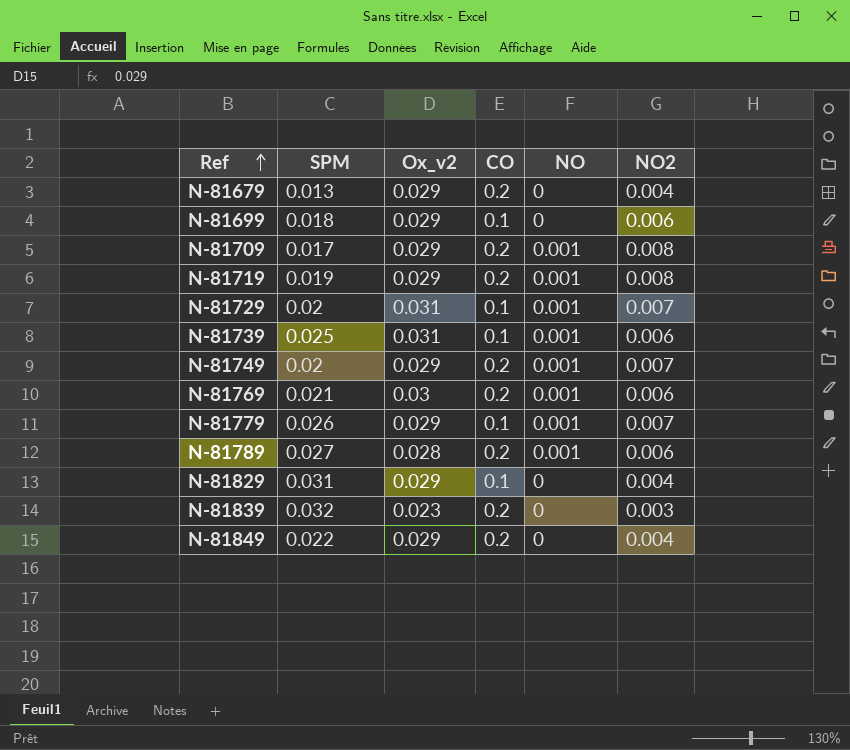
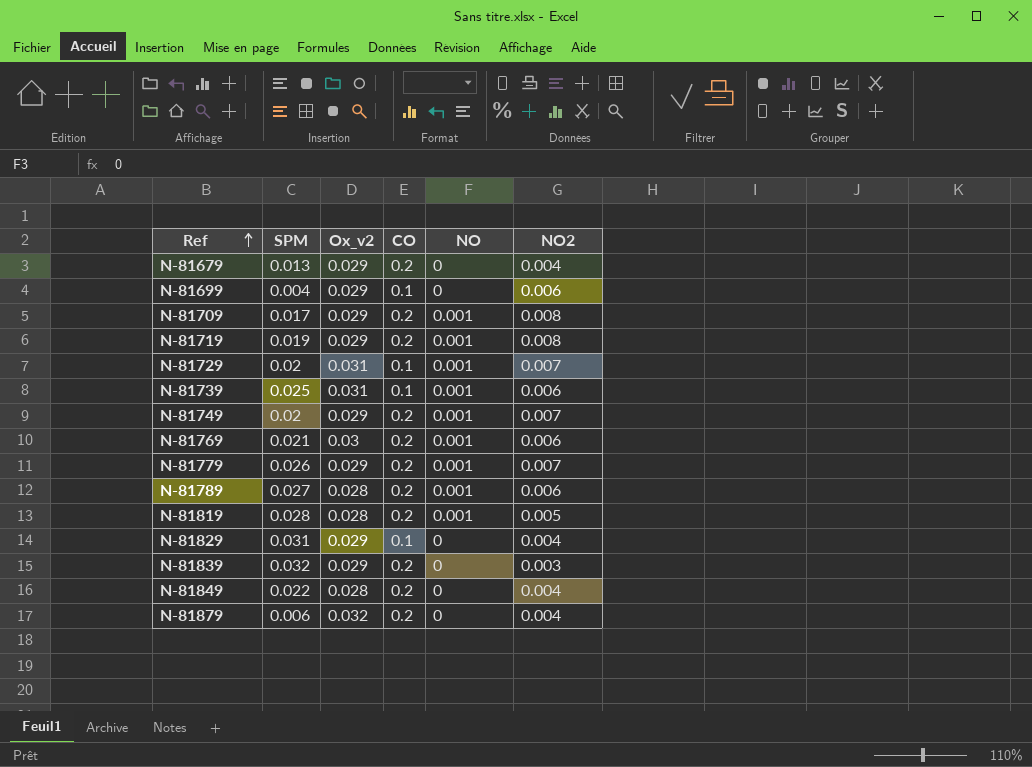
N-81699 | SPM: 0.018 -> 0.004
N-81779 | CO: 0.1 -> 0.2
row N-81819: none -> 0.028 | 0.028 | 0.2 | 0.001 | 0.005
N-81839 | Ox_v2: 0.023 -> 0.029
N-81849 | Ox_v2: 0.029 -> 0.028
row N-81879: none -> 0.006 | 0.032 | 0.2 | 0 | 0.004

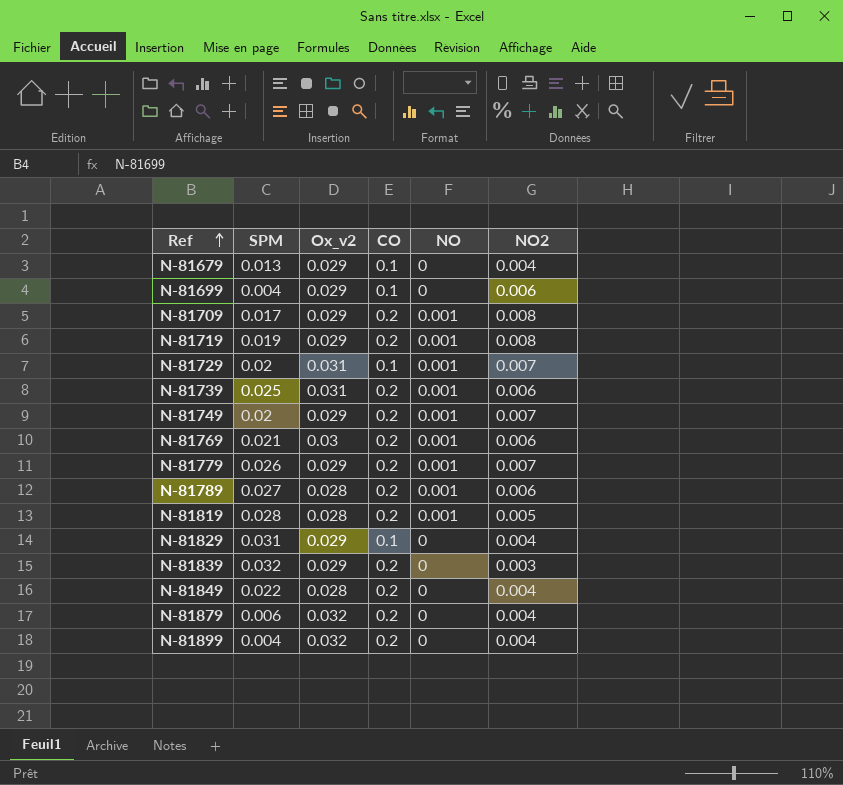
N-81679 | CO: 0.2 -> 0.1
N-81739 | CO: 0.1 -> 0.2
row N-81899: none -> 0.004 | 0.032 | 0.2 | 0 | 0.004

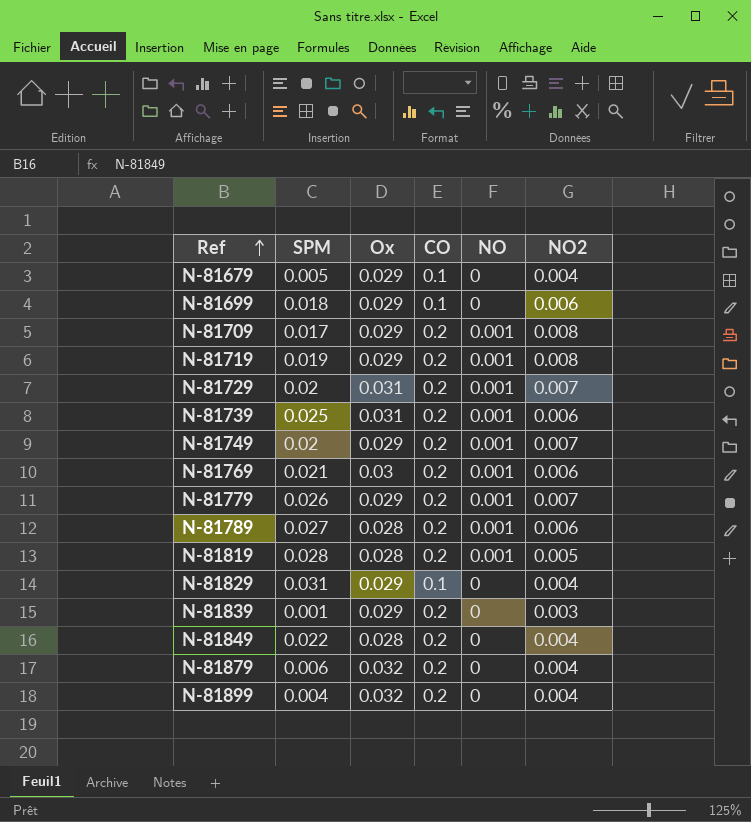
column name: Ox_v2 -> Ox
N-81679 | SPM: 0.013 -> 0.005
N-81699 | SPM: 0.004 -> 0.018
N-81729 | CO: 0.1 -> 0.2
N-81839 | SPM: 0.032 -> 0.001

